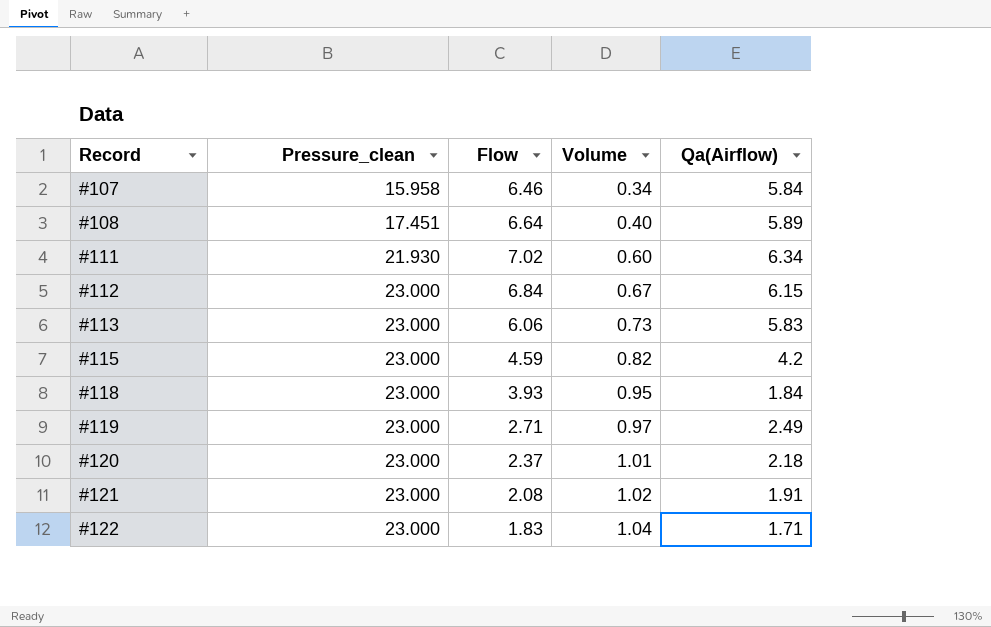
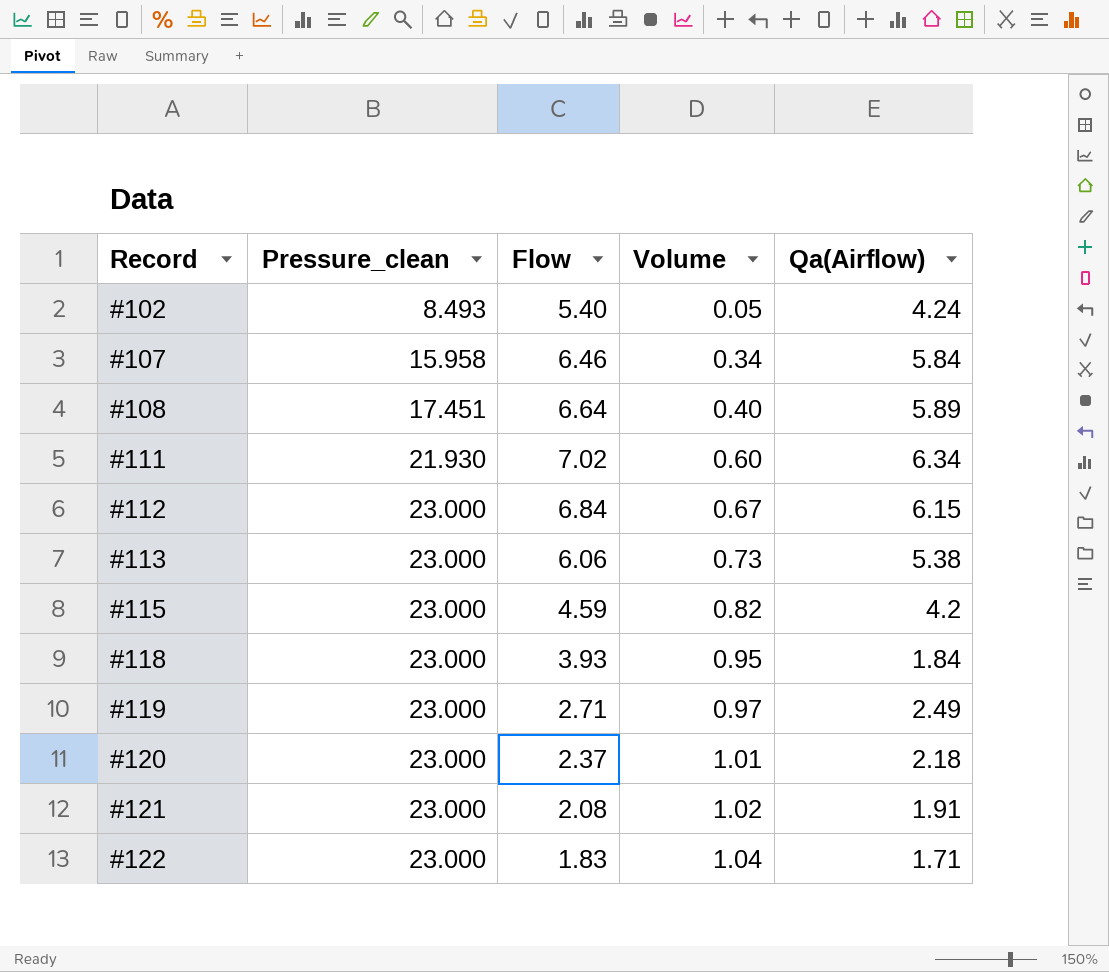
row #102: none -> 8.493 | 5.40 | 0.05 | 4.24
#113 | Qa(Airflow): 5.83 -> 5.38

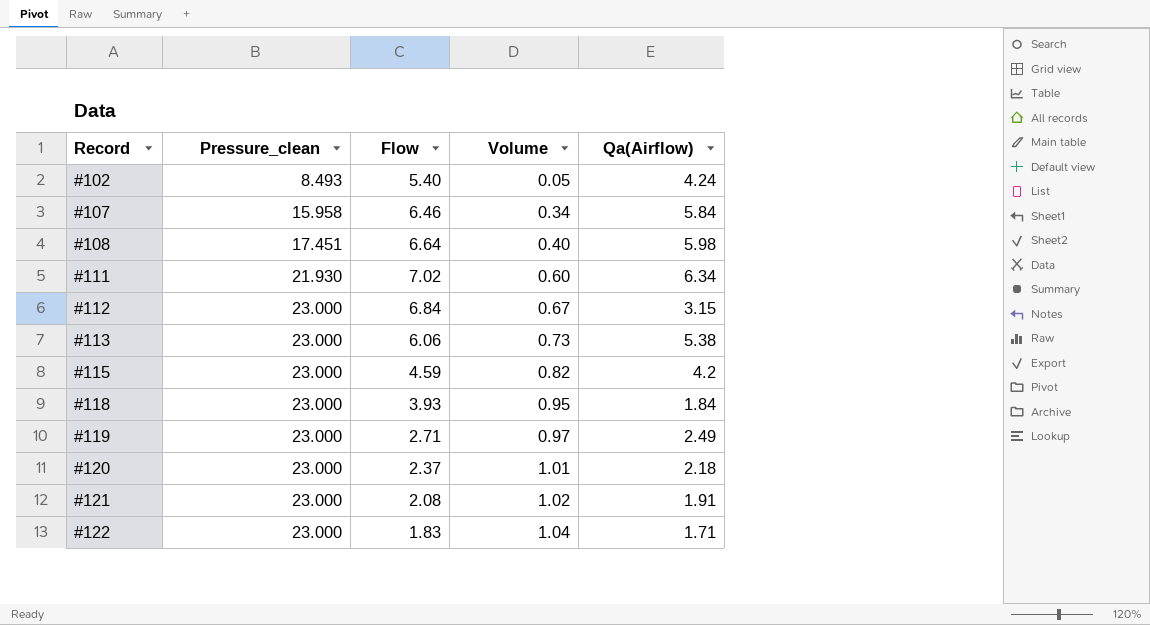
#108 | Qa(Airflow): 5.89 -> 5.98
#112 | Qa(Airflow): 6.15 -> 3.15

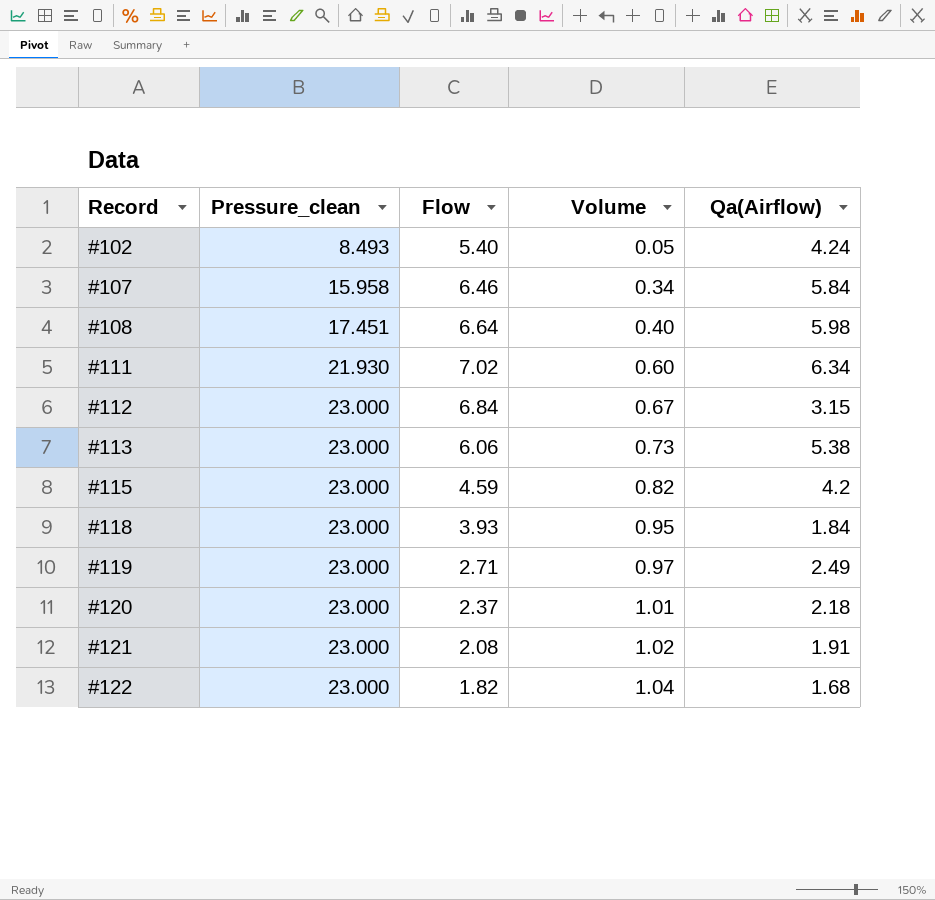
#122 | Flow: 1.83 -> 1.82
#122 | Qa(Airflow): 1.71 -> 1.68

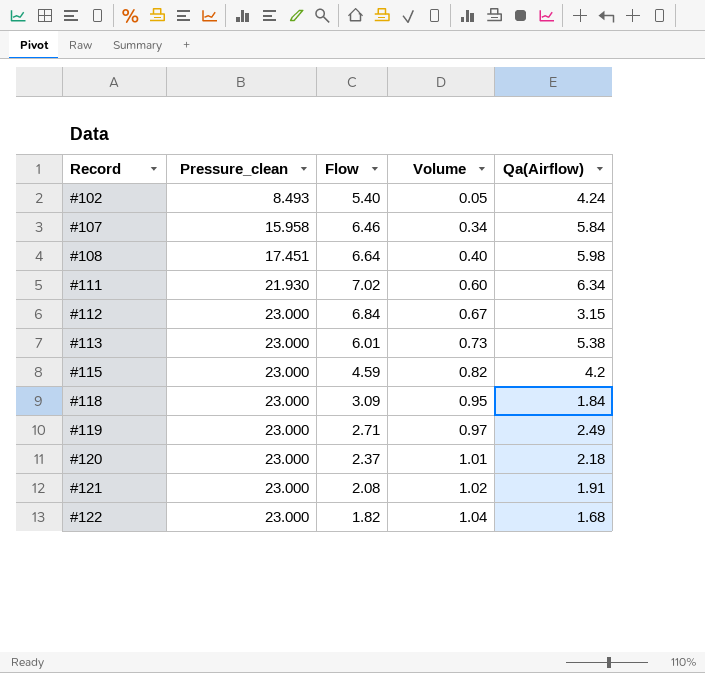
#113 | Flow: 6.06 -> 6.01
#118 | Flow: 3.93 -> 3.09

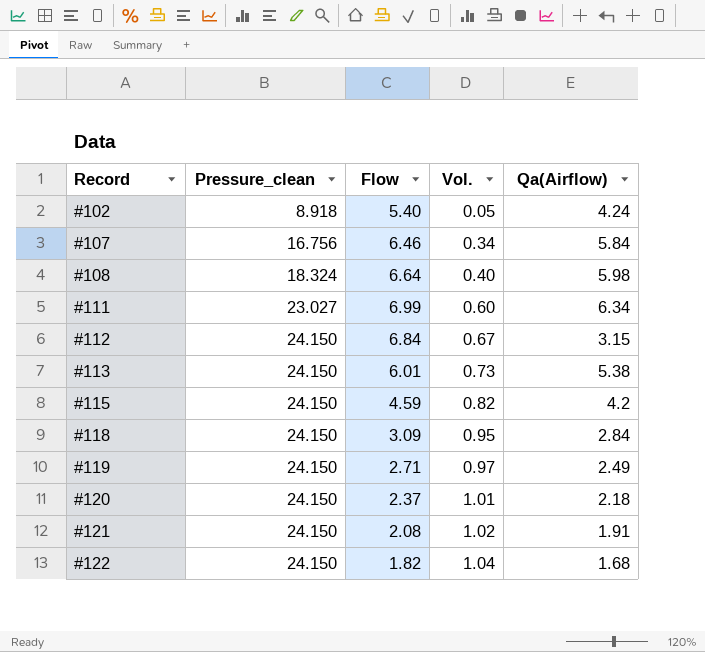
column name: Volume -> Vol.
#102 | Pressure_clean: 8.493 -> 8.918
#107 | Pressure_clean: 15.958 -> 16.756
#108 | Pressure_clean: 17.451 -> 18.324
#111 | Pressure_clean: 21.930 -> 23.027
#111 | Flow: 7.02 -> 6.99
#112 | Pressure_clean: 23.000 -> 24.150
#113 | Pressure_clean: 23.000 -> 24.150
#115 | Pressure_clean: 23.000 -> 24.150
#118 | Pressure_clean: 23.000 -> 24.150
#118 | Qa(Airflow): 1.84 -> 2.84
#119 | Pressure_clean: 23.000 -> 24.150
#120 | Pressure_clean: 23.000 -> 24.150
#121 | Pressure_clean: 23.000 -> 24.150
#122 | Pressure_clean: 23.000 -> 24.150

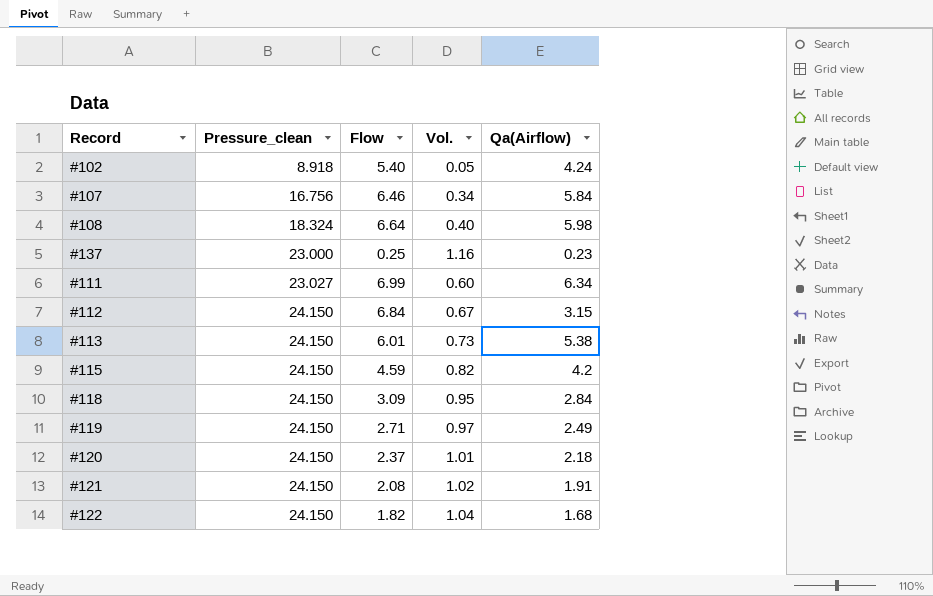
row #137: none -> 23.000 | 0.25 | 1.16 | 0.23

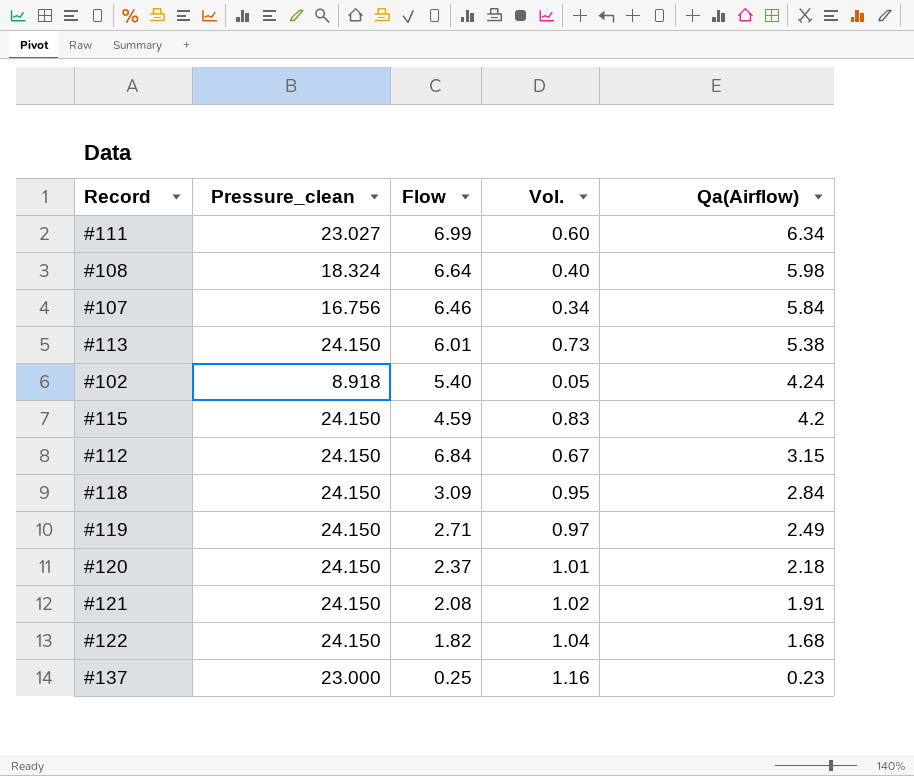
row order: Pressure_clean ascending -> Qa(Airflow) descending
#115 | Vol.: 0.82 -> 0.83

